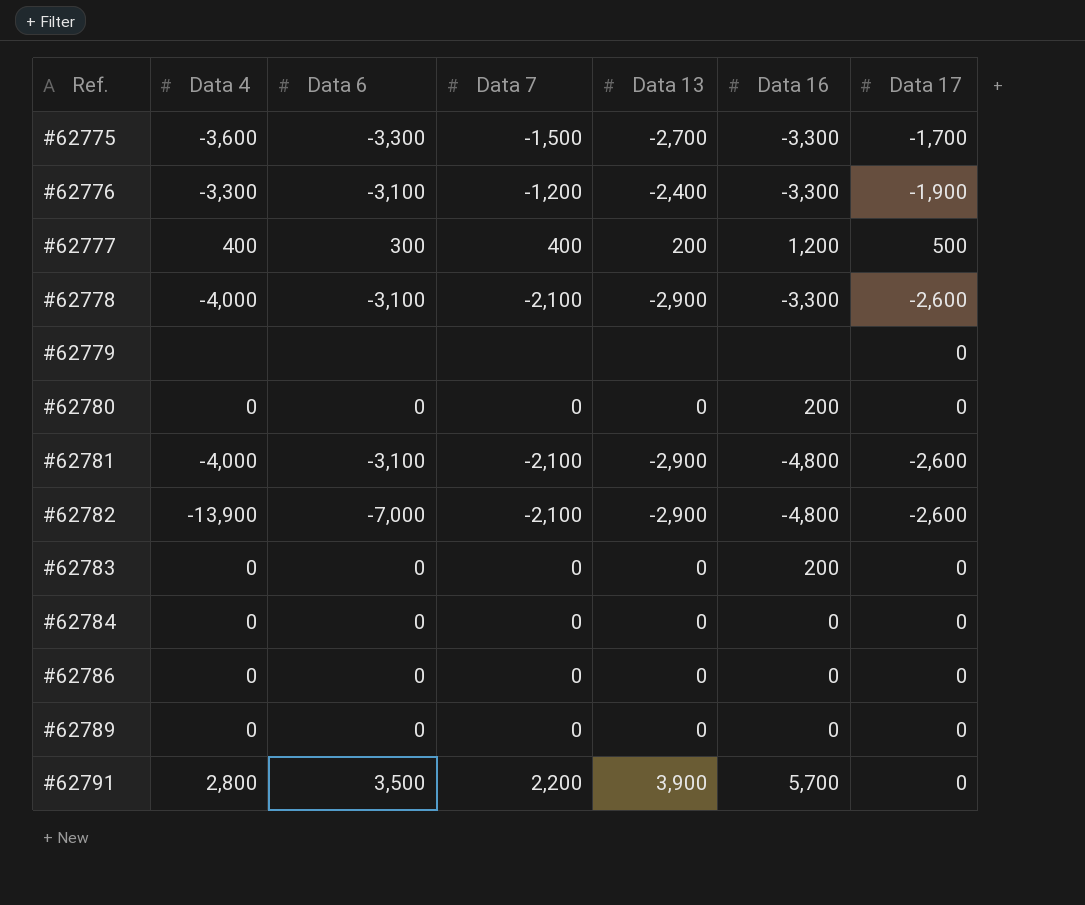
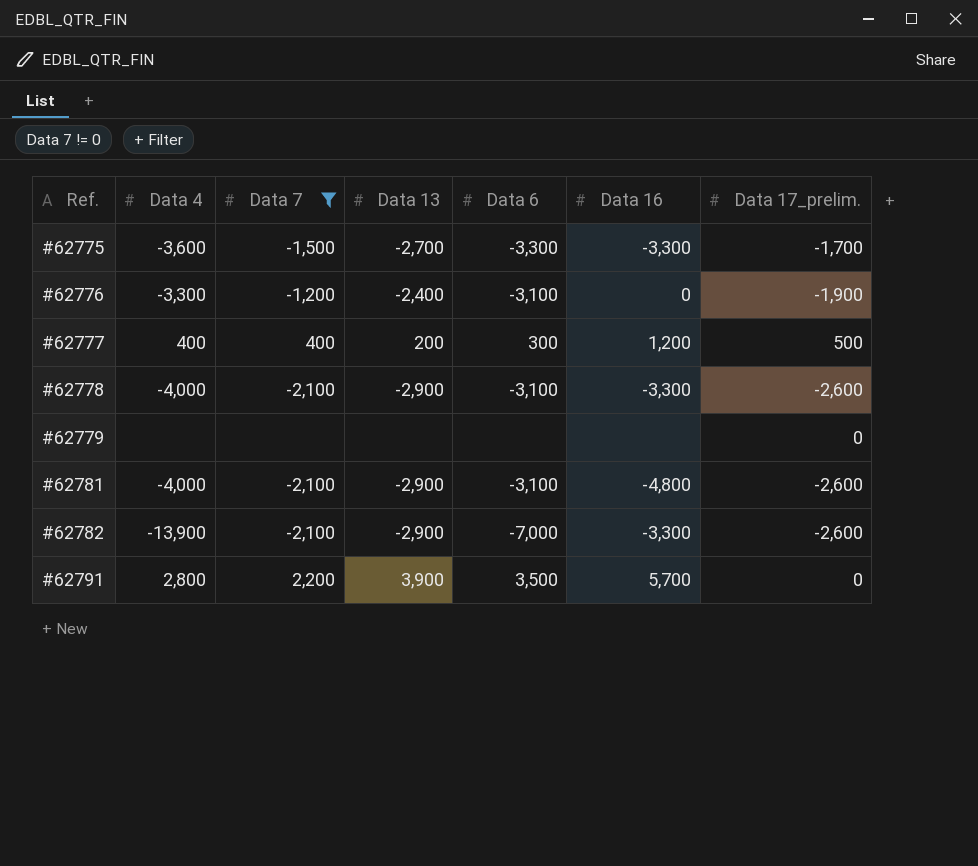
filter: none -> Data 7 != 0
column Data 6 | position: 3 -> 5
column name: Data 17 -> Data 17_prelim.
#62776 | Data 16: -3,300 -> 0
#62782 | Data 16: -4,800 -> -3,300

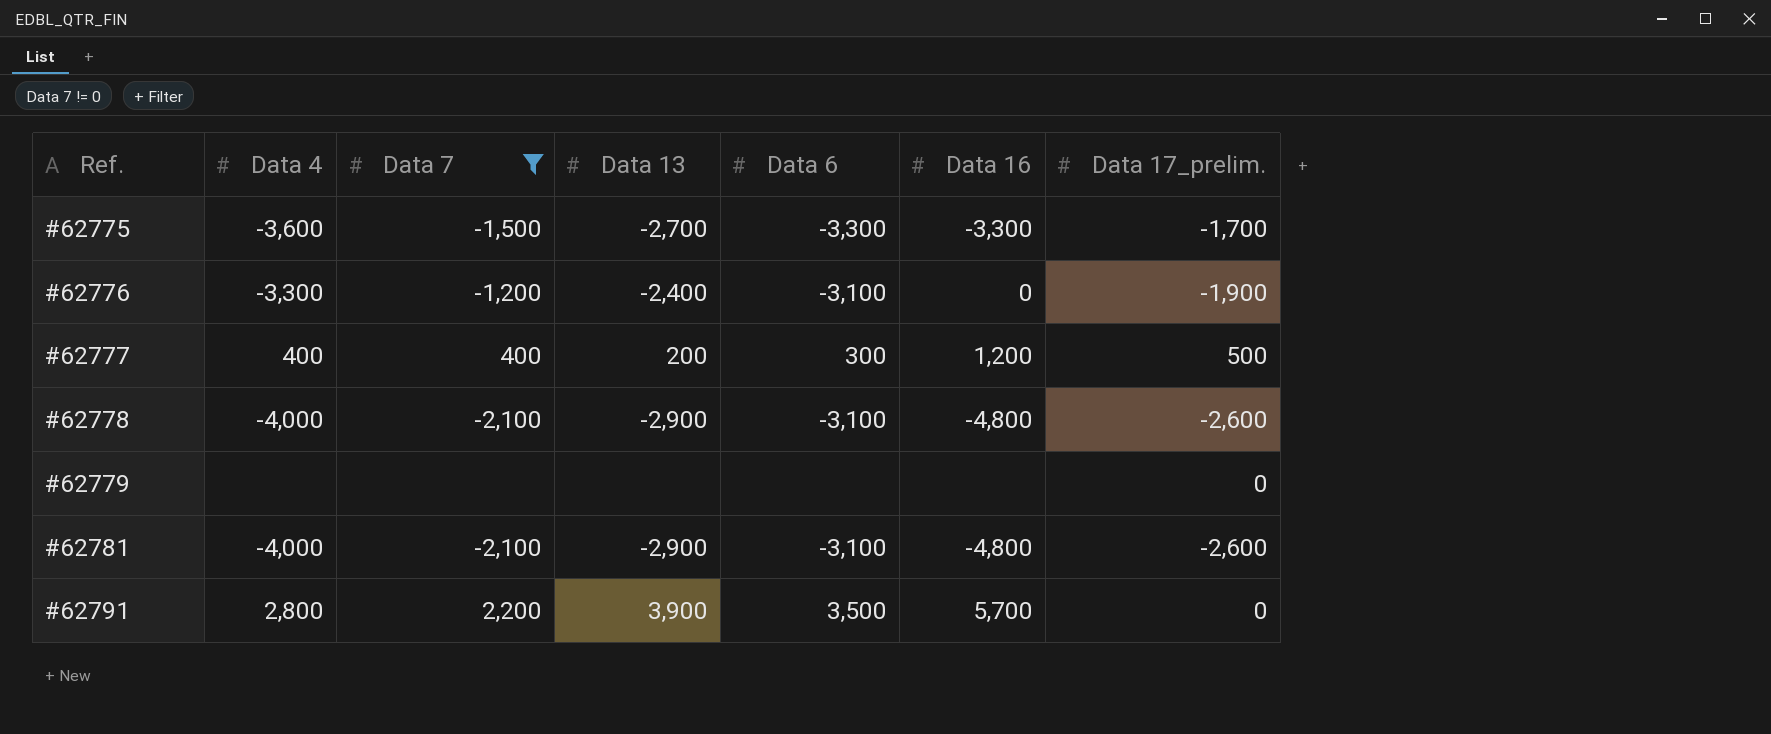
row #62782: -13,900 | -2,100 | -2,900 | -7,000 | -3,300 | -2,600 -> none
#62778 | Data 16: -3,300 -> -4,800

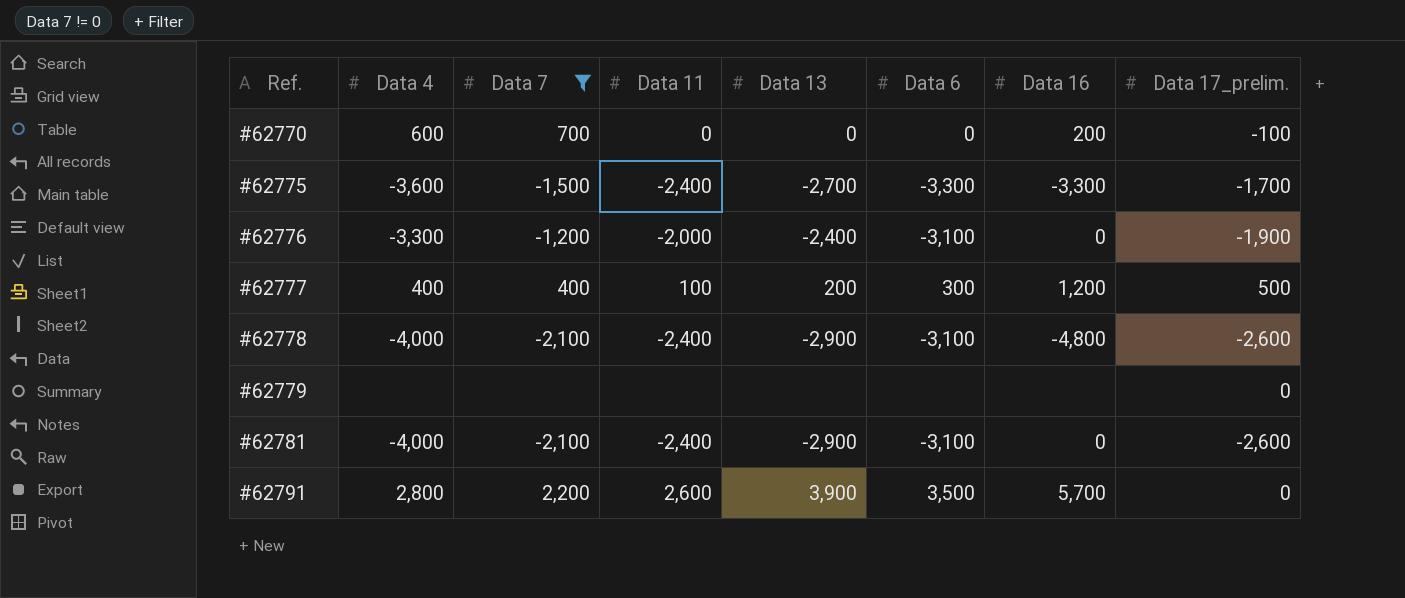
column Data 11 | position: none -> 4
row #62770: none -> 600 | 700 | 0 | 0 | 0 | 200 | -100
#62781 | Data 16: -4,800 -> 0

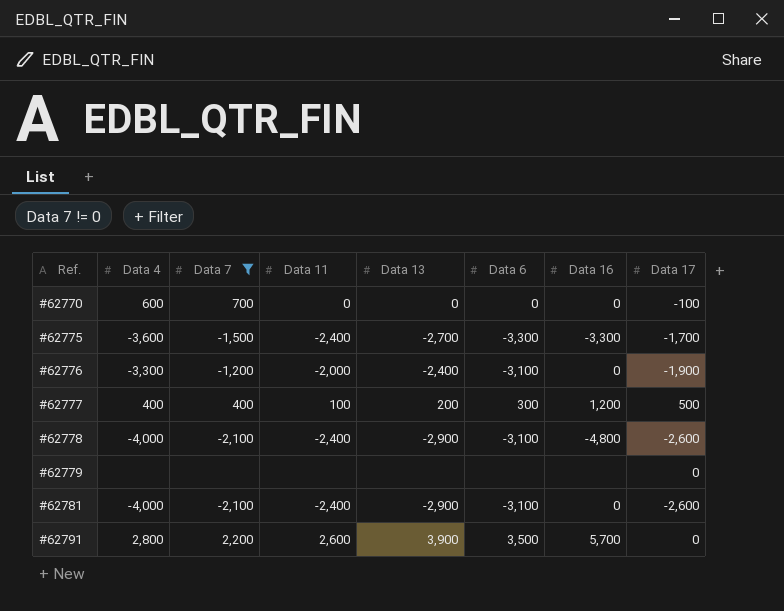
column name: Data 17_prelim. -> Data 17
#62770 | Data 16: 200 -> 0

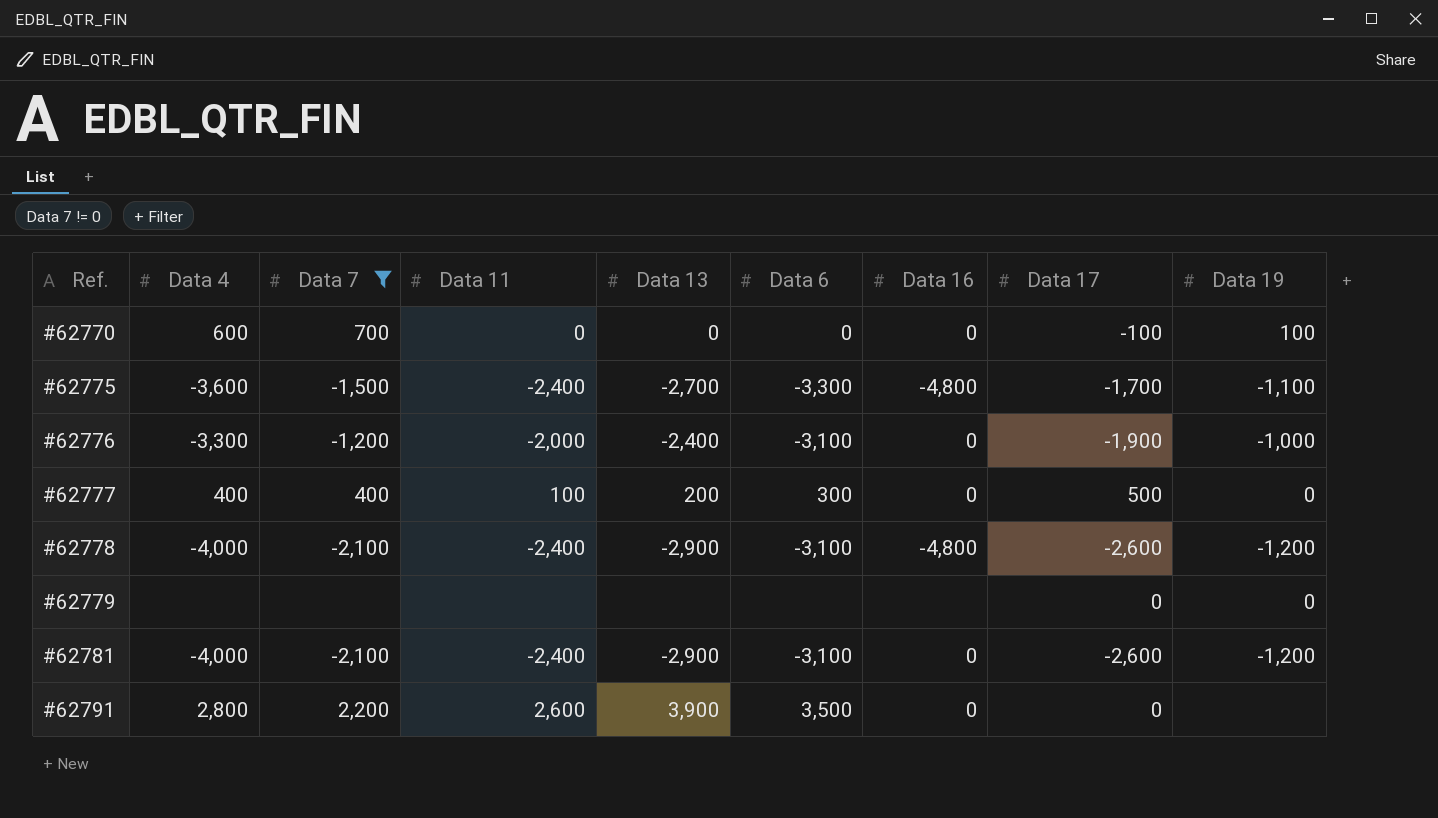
column Data 19 | position: none -> 9
#62775 | Data 16: -3,300 -> -4,800
#62777 | Data 16: 1,200 -> 0
#62791 | Data 16: 5,700 -> 0

